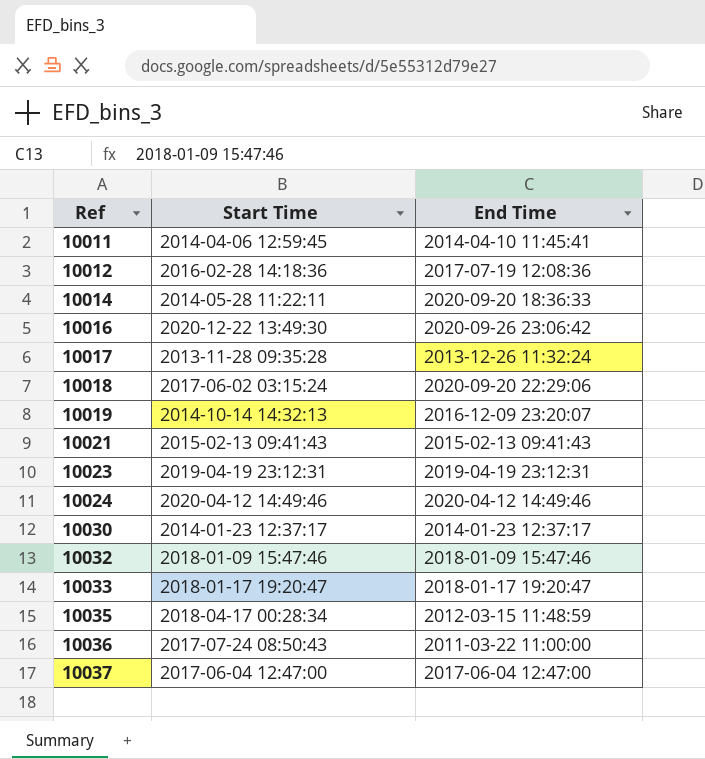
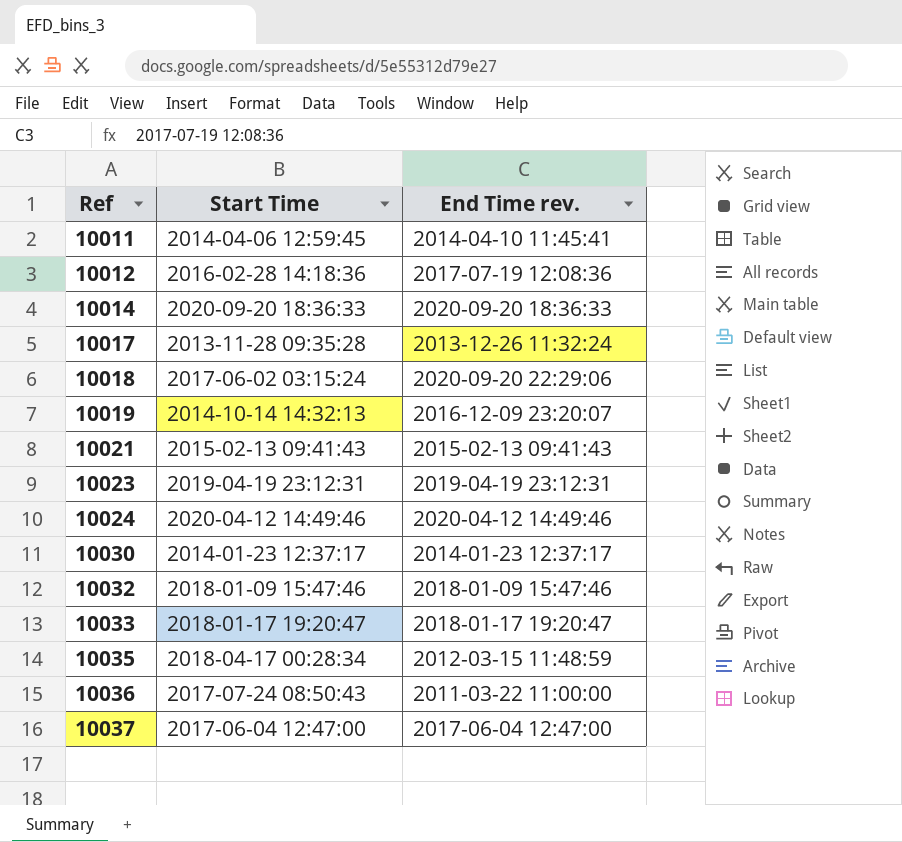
column name: End Time -> End Time rev.
row 10016: 2020-12-22 13:49:30 | 2020-09-26 23:06:42 -> none
10014 | Start Time: 2014-05-28 11:22:11 -> 2020-09-20 18:36:33

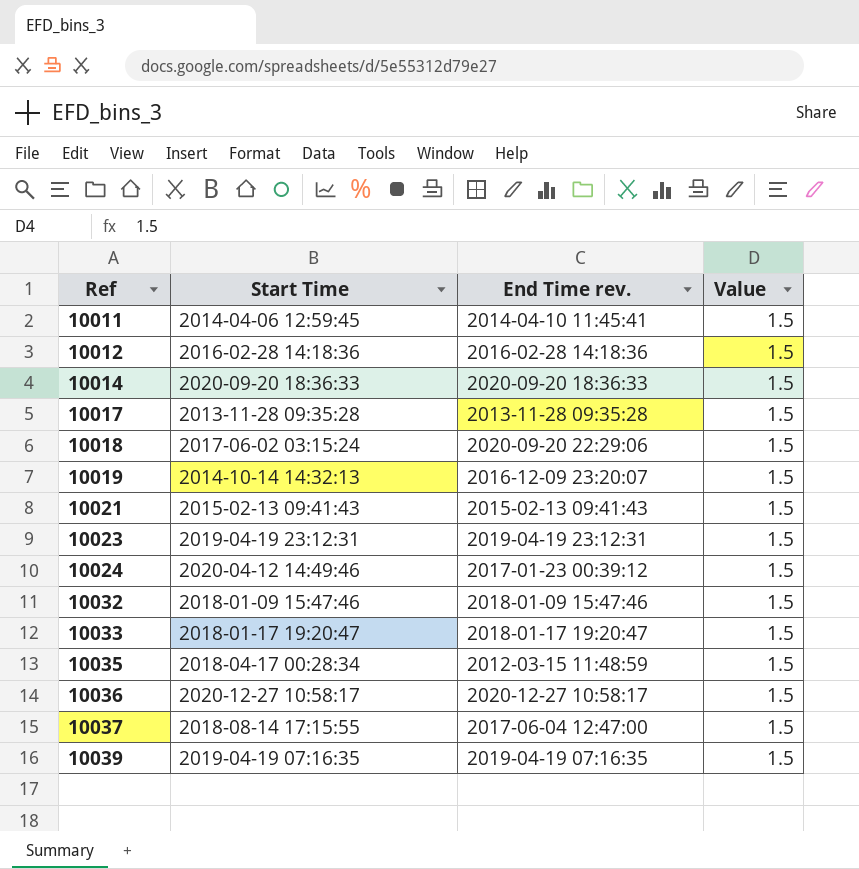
column Value | position: none -> 4
row 10030: 2014-01-23 12:37:17 | 2014-01-23 12:37:17 -> none
10012 | End Time rev.: 2017-07-19 12:08:36 -> 2016-02-28 14:18:36
10017 | End Time rev.: 2013-12-26 11:32:24 -> 2013-11-28 09:35:28
10024 | End Time rev.: 2020-04-12 14:49:46 -> 2017-01-23 00:39:12
10036 | Start Time: 2017-07-24 08:50:43 -> 2020-12-27 10:58:17
10036 | End Time rev.: 2011-03-22 11:00:00 -> 2020-12-27 10:58:17
10037 | Start Time: 2017-06-04 12:47:00 -> 2018-08-14 17:15:55
row 10039: none -> 2019-04-19 07:16:35 | 2019-04-19 07:16:35 | 1.5

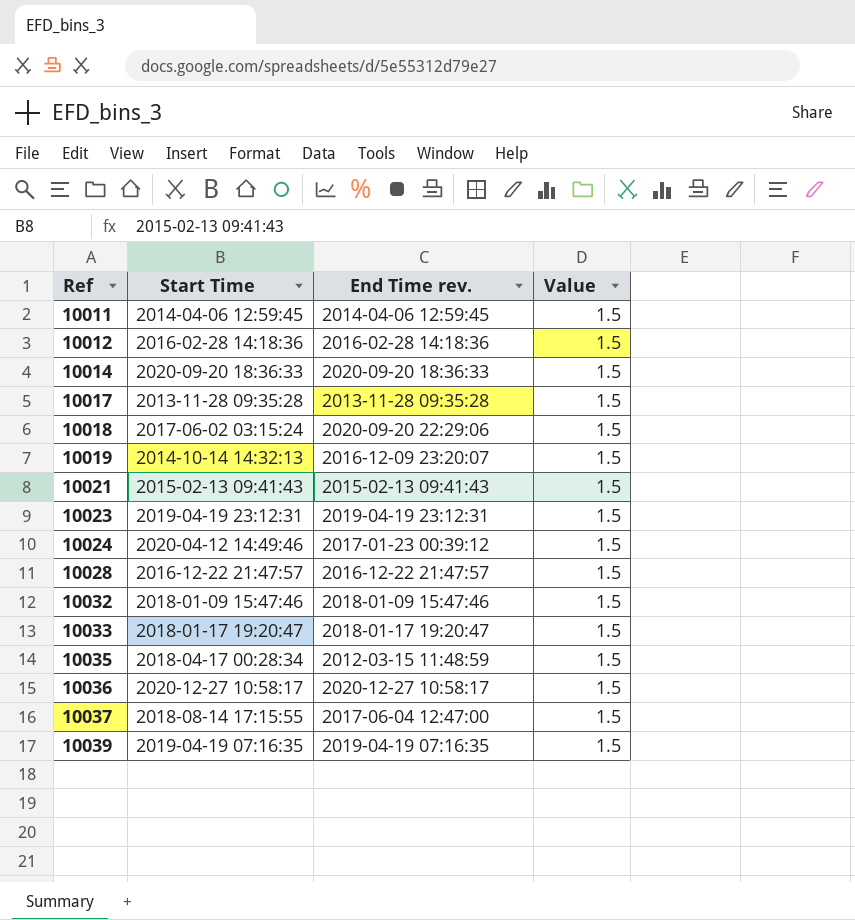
10011 | End Time rev.: 2014-04-10 11:45:41 -> 2014-04-06 12:59:45
row 10028: none -> 2016-12-22 21:47:57 | 2016-12-22 21:47:57 | 1.5

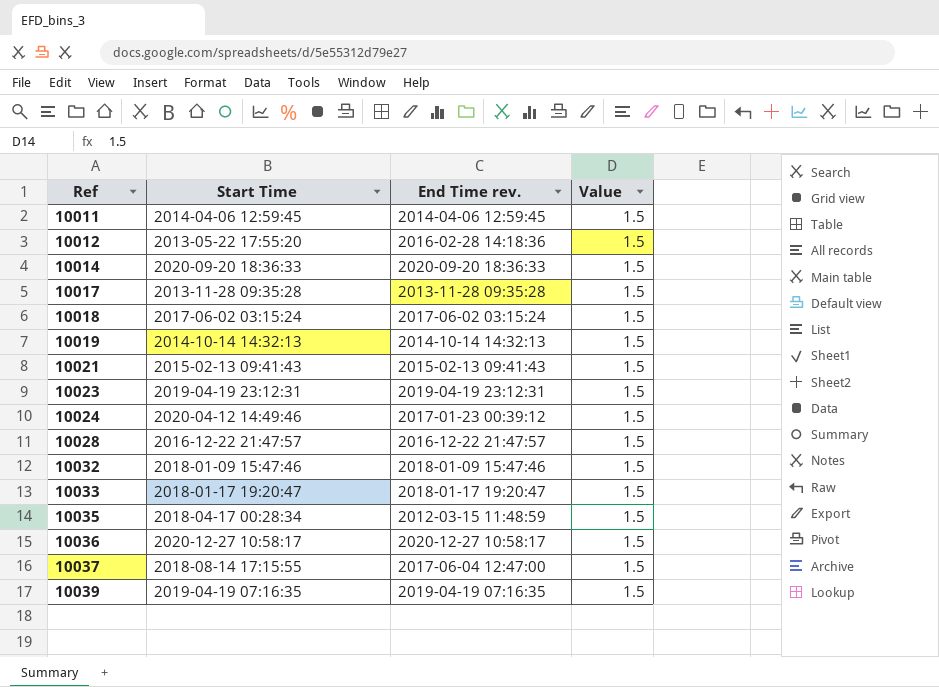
10012 | Start Time: 2016-02-28 14:18:36 -> 2013-05-22 17:55:20
10018 | End Time rev.: 2020-09-20 22:29:06 -> 2017-06-02 03:15:24
10019 | End Time rev.: 2016-12-09 23:20:07 -> 2014-10-14 14:32:13

